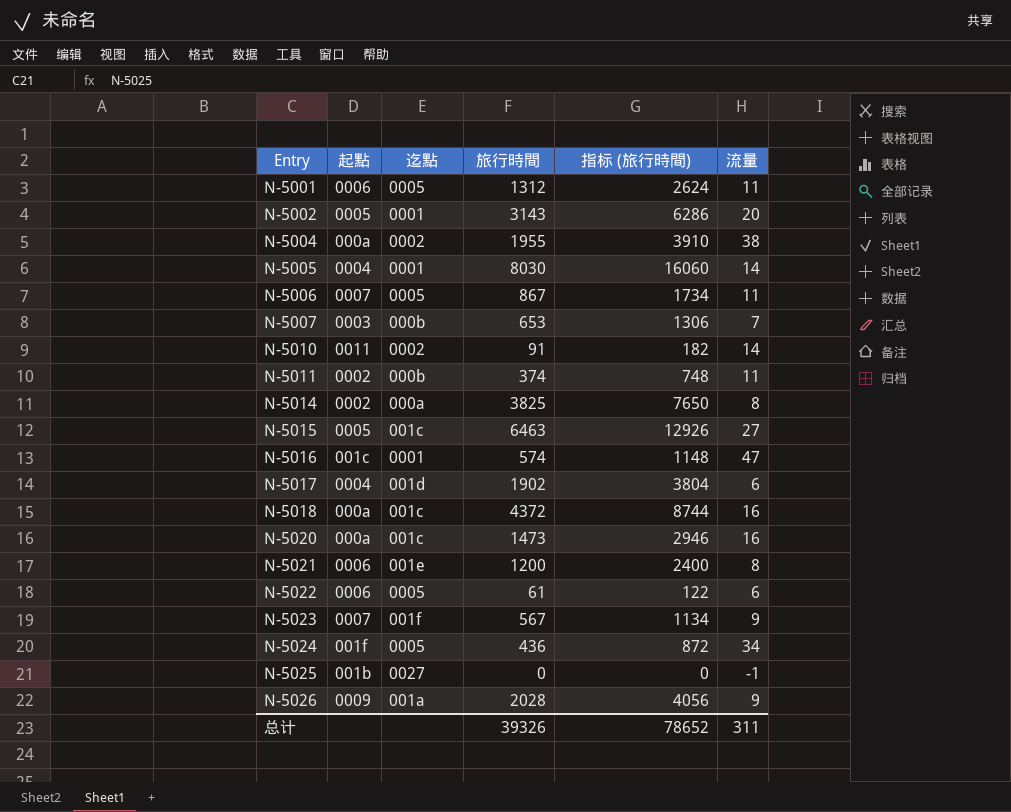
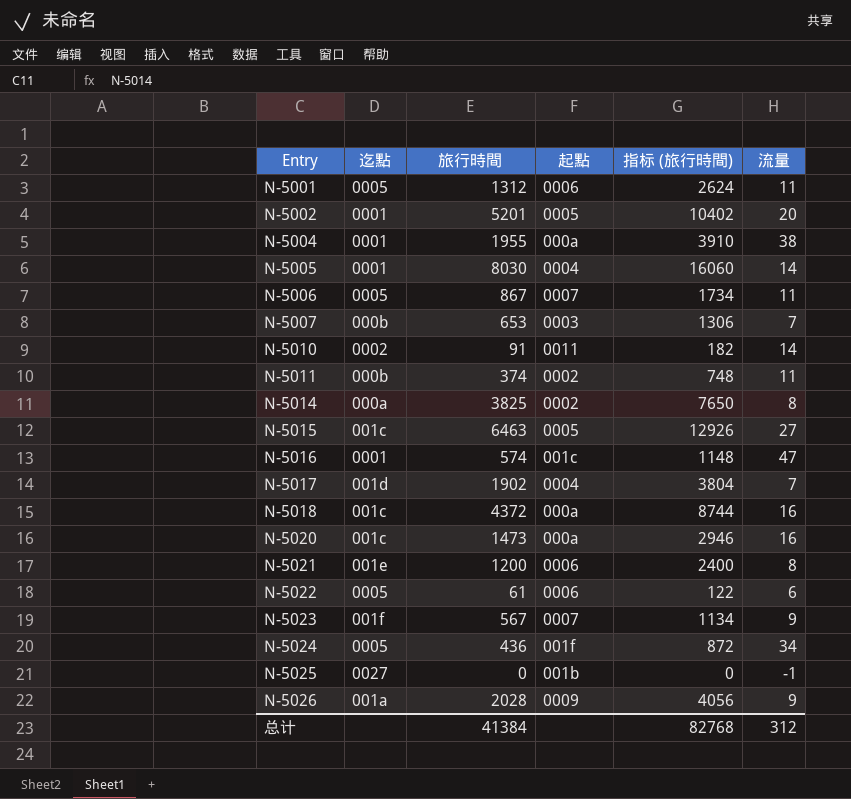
column 起點 | position: 2 -> 4
N-5002 | 旅行時間: 3143 -> 5201
N-5002 | 指标 (旅行時間): 6286 -> 10402
N-5004 | 迄點: 0002 -> 0001
N-5017 | 流量: 6 -> 7
总计 | 旅行時間: 39326 -> 41384
总计 | 指标 (旅行時間): 78652 -> 82768
总计 | 流量: 311 -> 312

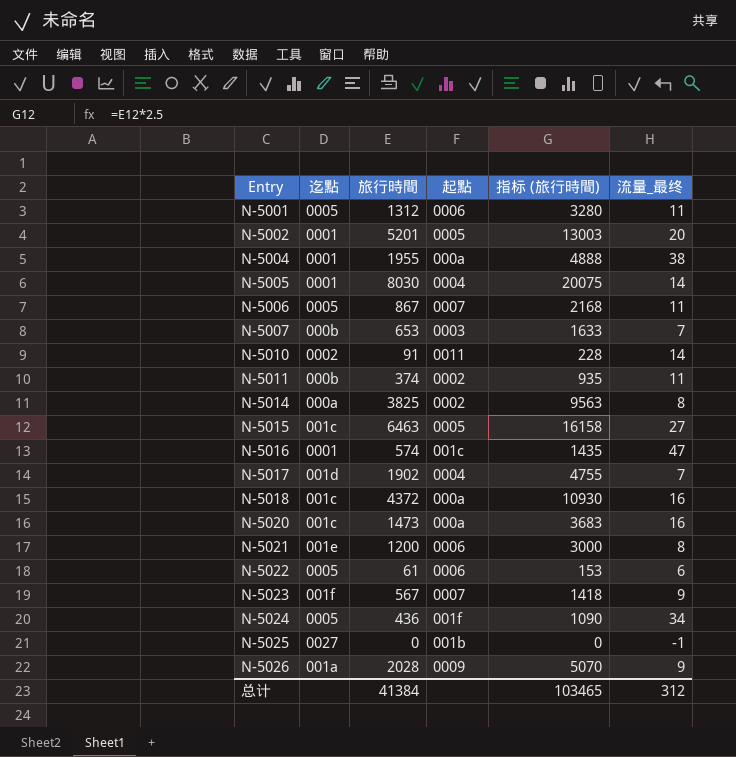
column 指标 (旅行時間) | formula: [旅行時間] * 2 -> [旅行時間] * 2.5
column name: 流量 -> 流量_最终
总计 | 指标 (旅行時間): 82768 -> 103465

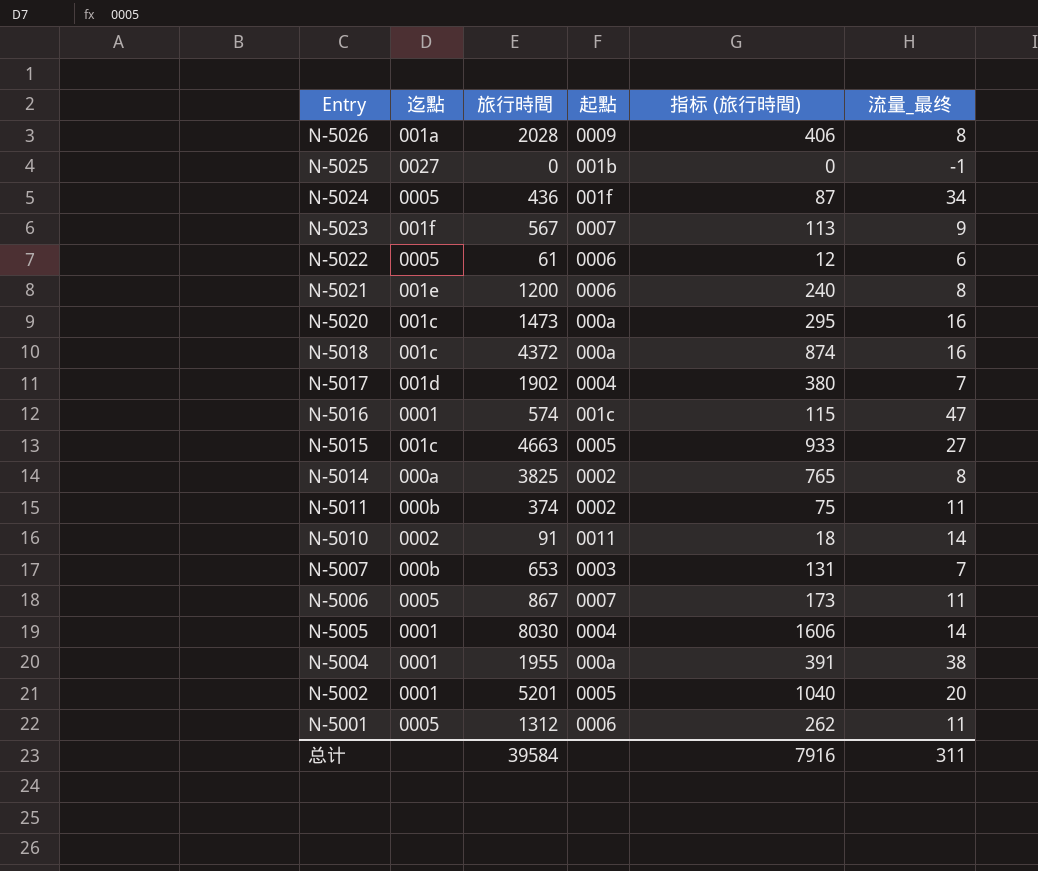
row order: Entry ascending -> Entry descending
column 指标 (旅行時間) | formula: [旅行時間] * 2.5 -> [旅行時間] * 0.2
N-5026 | 流量_最终: 9 -> 8
N-5015 | 旅行時間: 6463 -> 4663
总计 | 旅行時間: 41384 -> 39584
总计 | 指标 (旅行時間): 103465 -> 7916
总计 | 流量_最终: 312 -> 311

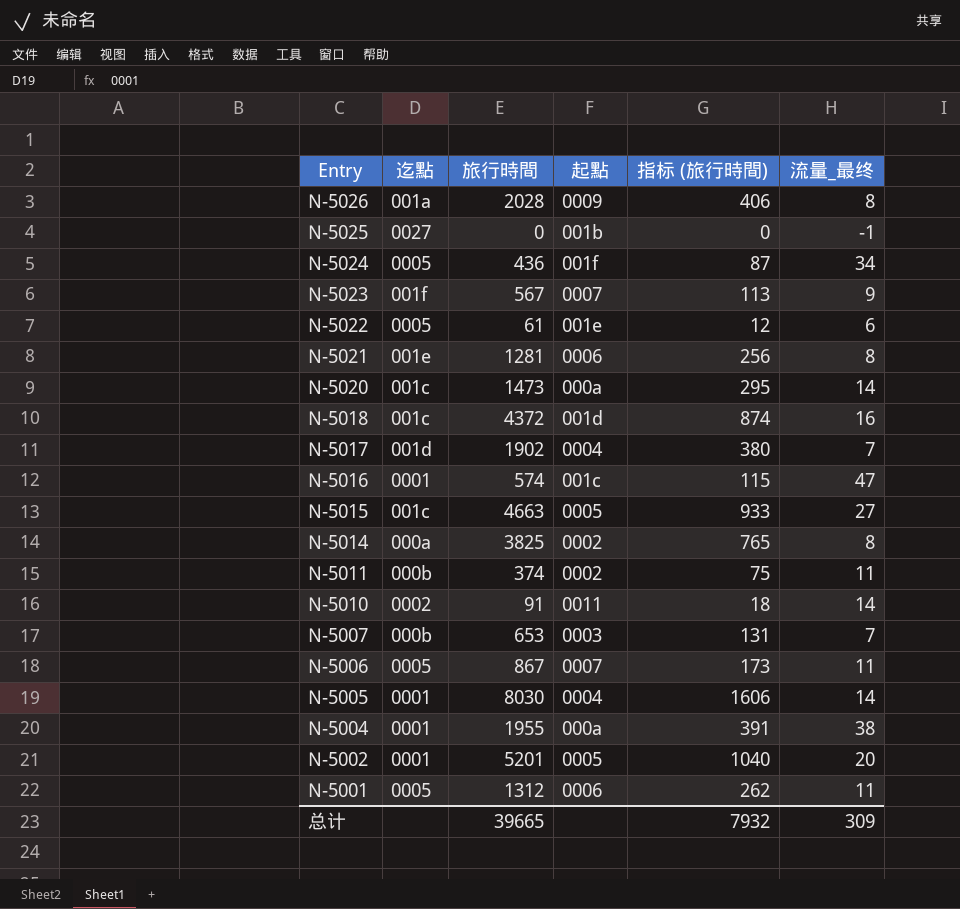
N-5022 | 起點: 0006 -> 001e
N-5021 | 旅行時間: 1200 -> 1281
N-5021 | 指标 (旅行時間): 240 -> 256
N-5020 | 流量_最终: 16 -> 14
N-5018 | 起點: 000a -> 001d
总计 | 旅行時間: 39584 -> 39665
总计 | 指标 (旅行時間): 7916 -> 7932
总计 | 流量_最终: 311 -> 309

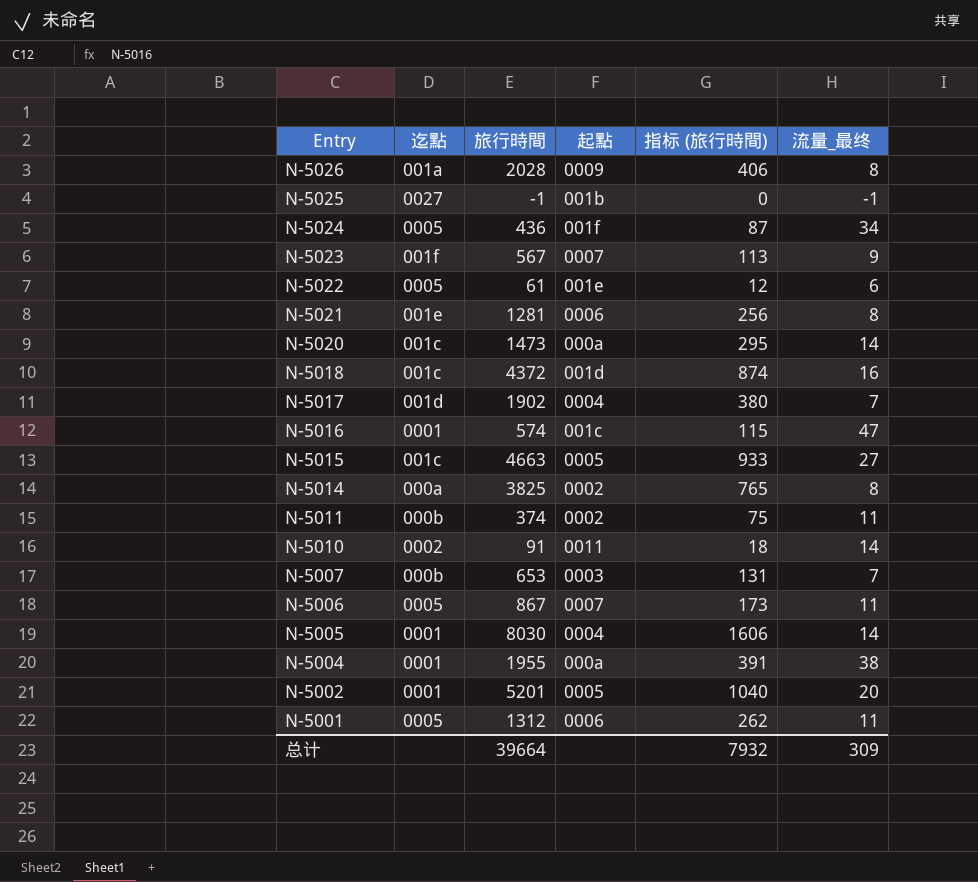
N-5025 | 旅行時間: 0 -> -1
总计 | 旅行時間: 39665 -> 39664

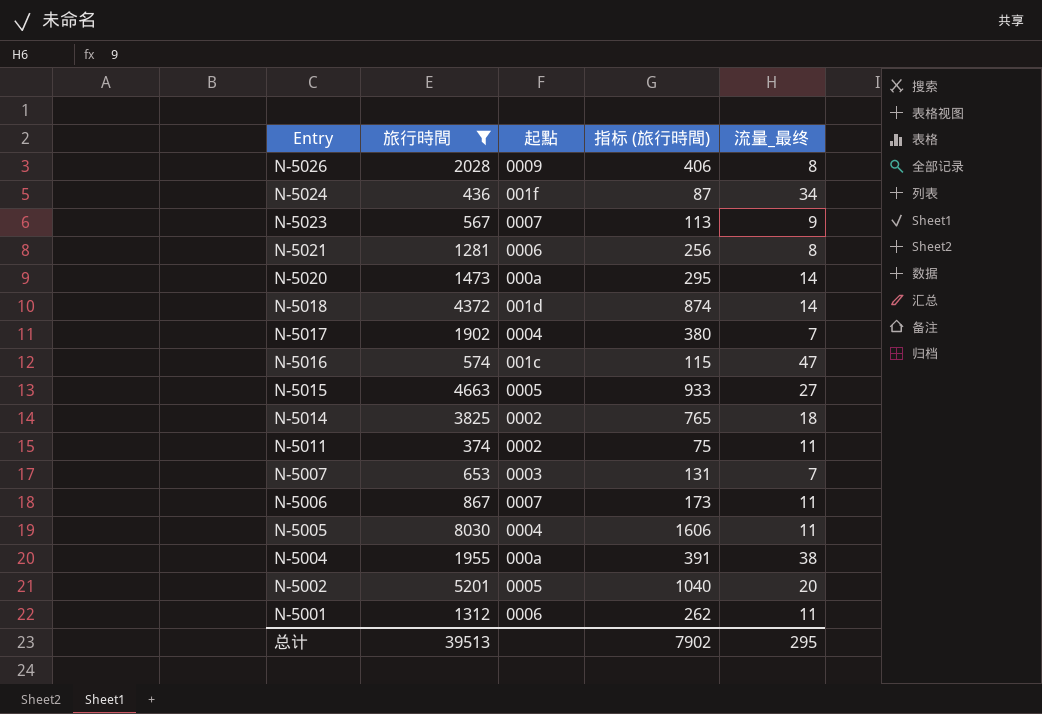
filter: none -> 旅行時間 >= 374
column 迄點 | position: 2 -> none
N-5018 | 流量_最终: 16 -> 14
N-5014 | 流量_最终: 8 -> 18
N-5005 | 流量_最终: 14 -> 11
总计 | 旅行時間: 39664 -> 39513
总计 | 指标 (旅行時間): 7932 -> 7902
总计 | 流量_最终: 309 -> 295

